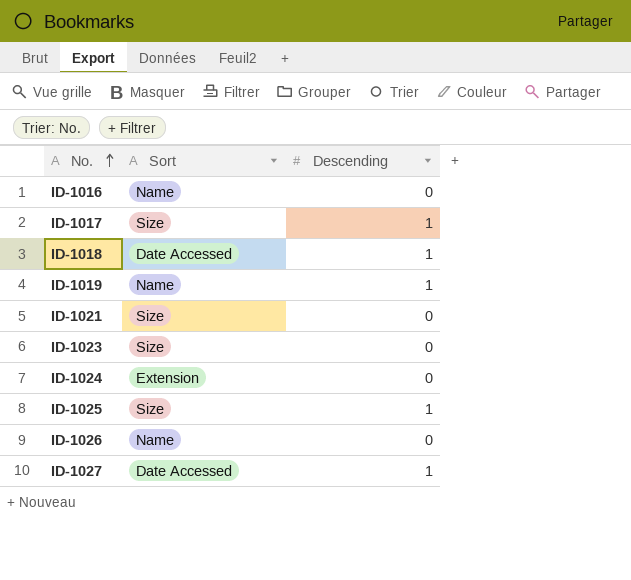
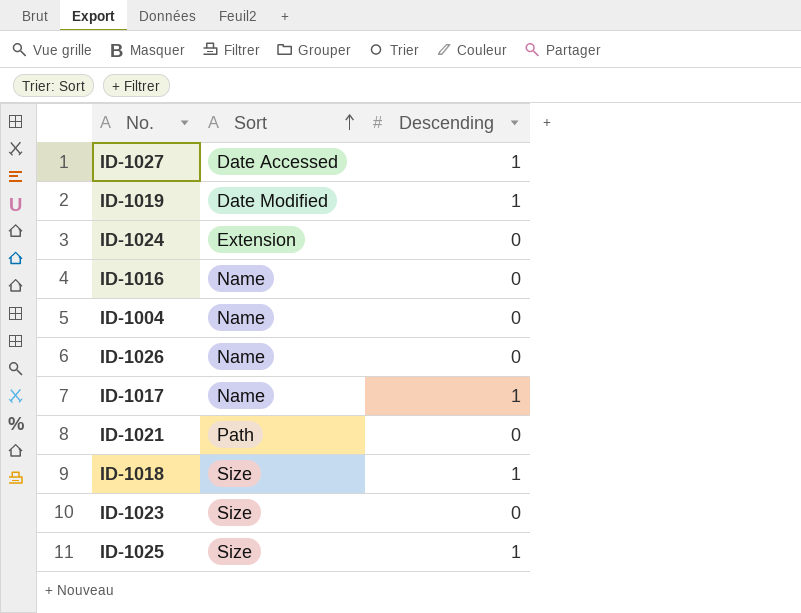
row order: No. ascending -> Sort ascending
ID-1019 | Sort: Name -> Date Modified
row ID-1004: none -> Name | 0
ID-1017 | Sort: Size -> Name
ID-1021 | Sort: Size -> Path
ID-1018 | Sort: Date Accessed -> Size

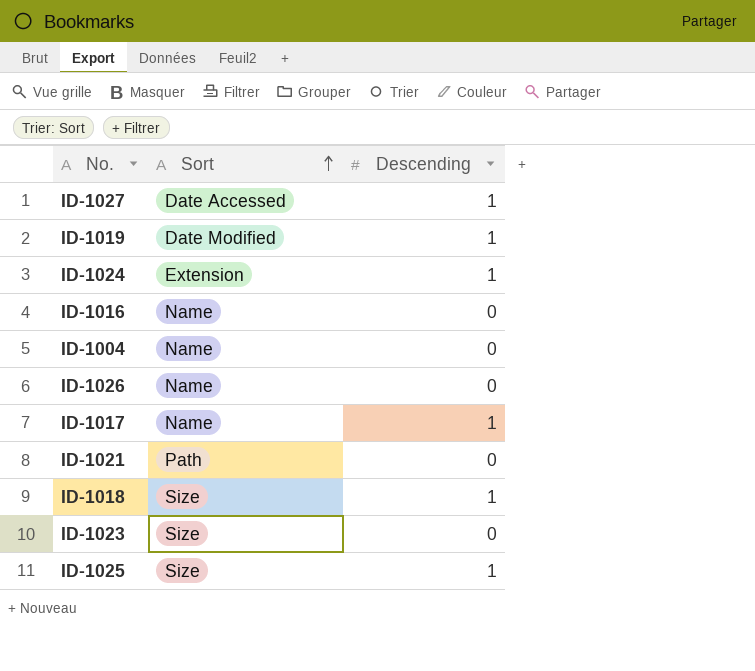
ID-1024 | Descending: 0 -> 1

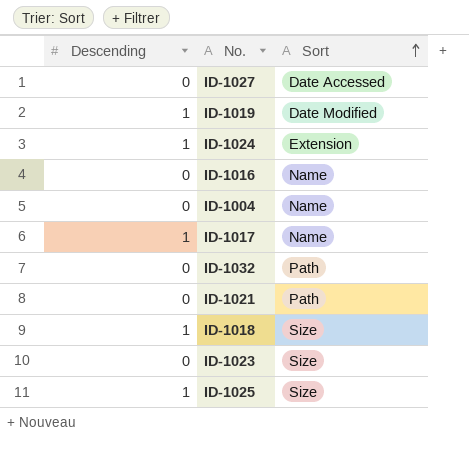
column Descending | position: 3 -> 1
row ID-1026: Name | 0 -> none
ID-1027 | Descending: 1 -> 0
row ID-1032: none -> 0 | Path

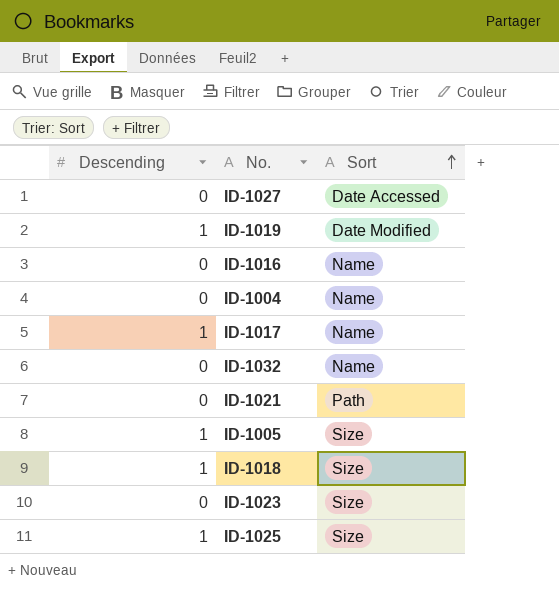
row ID-1024: 1 | Extension -> none
ID-1032 | Sort: Path -> Name
row ID-1005: none -> 1 | Size

